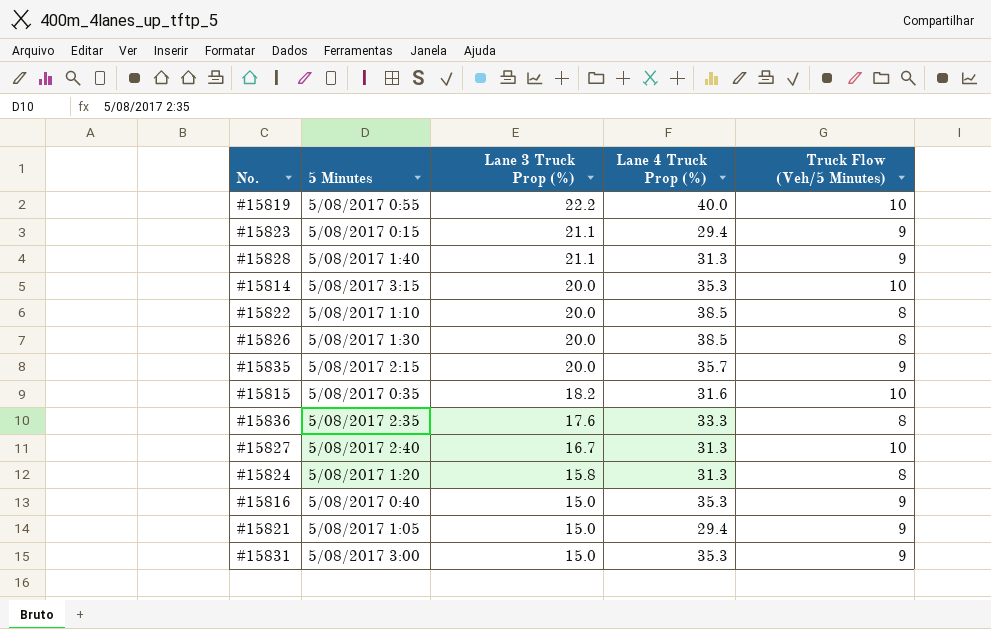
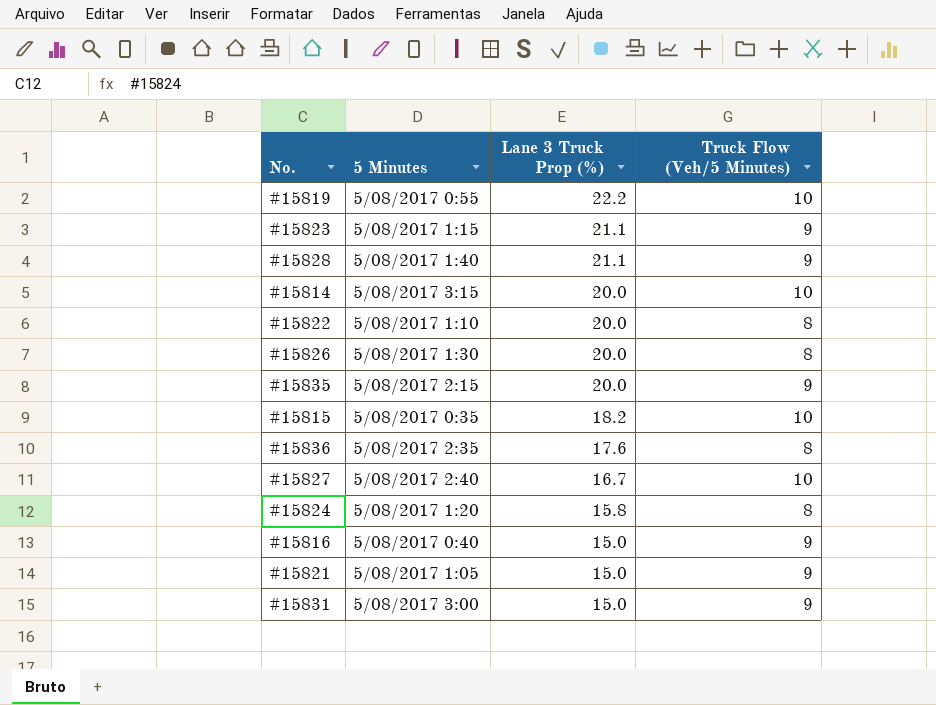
column Lane 4 Truck Prop (%) | position: 4 -> none
#15823 | 5 Minutes: 5/08/2017 0:15 -> 5/08/2017 1:15

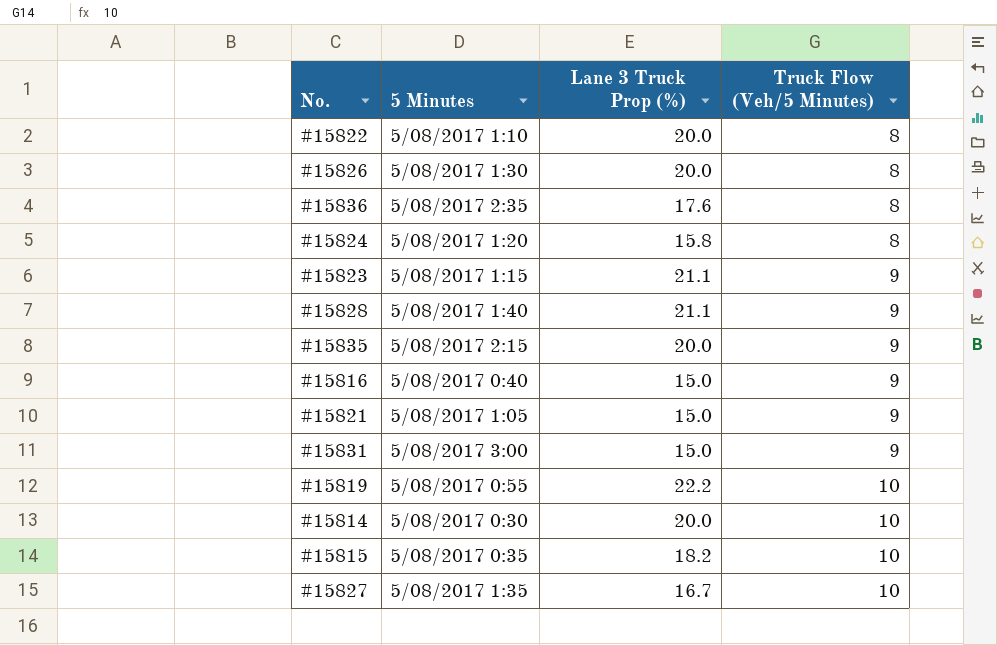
row order: Lane 3 Truck Prop (%) descending -> Truck Flow (Veh/5 Minutes) ascending
#15814 | 5 Minutes: 5/08/2017 3:15 -> 5/08/2017 0:30
#15827 | 5 Minutes: 5/08/2017 2:40 -> 5/08/2017 1:35

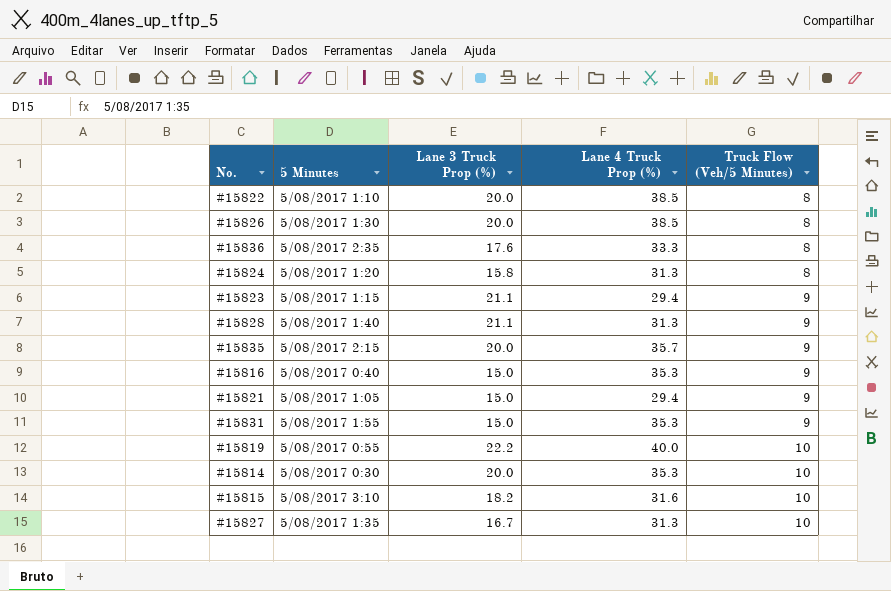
column Lane 4 Truck Prop (%) | position: none -> 4
#15831 | 5 Minutes: 5/08/2017 3:00 -> 5/08/2017 1:55
#15815 | 5 Minutes: 5/08/2017 0:35 -> 5/08/2017 3:10

